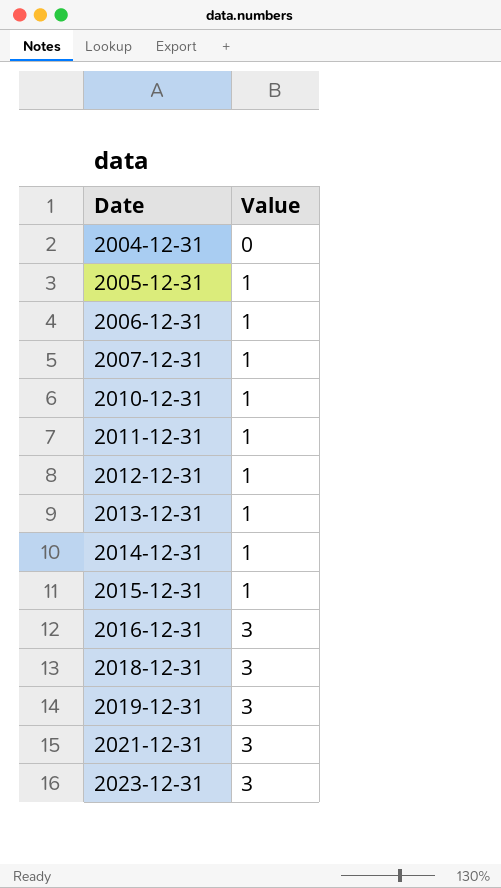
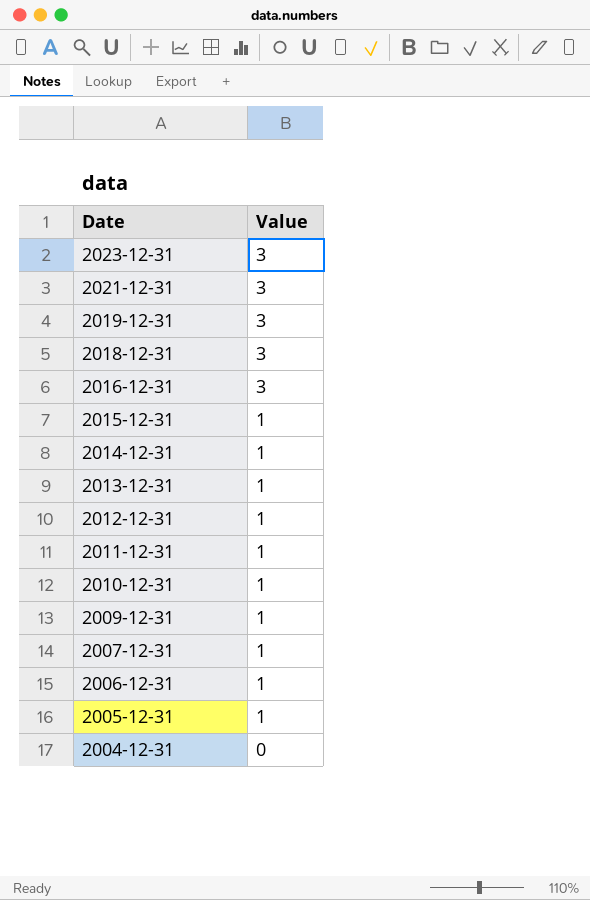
row order: Date ascending -> Date descending
row 2009-12-31: none -> 1

